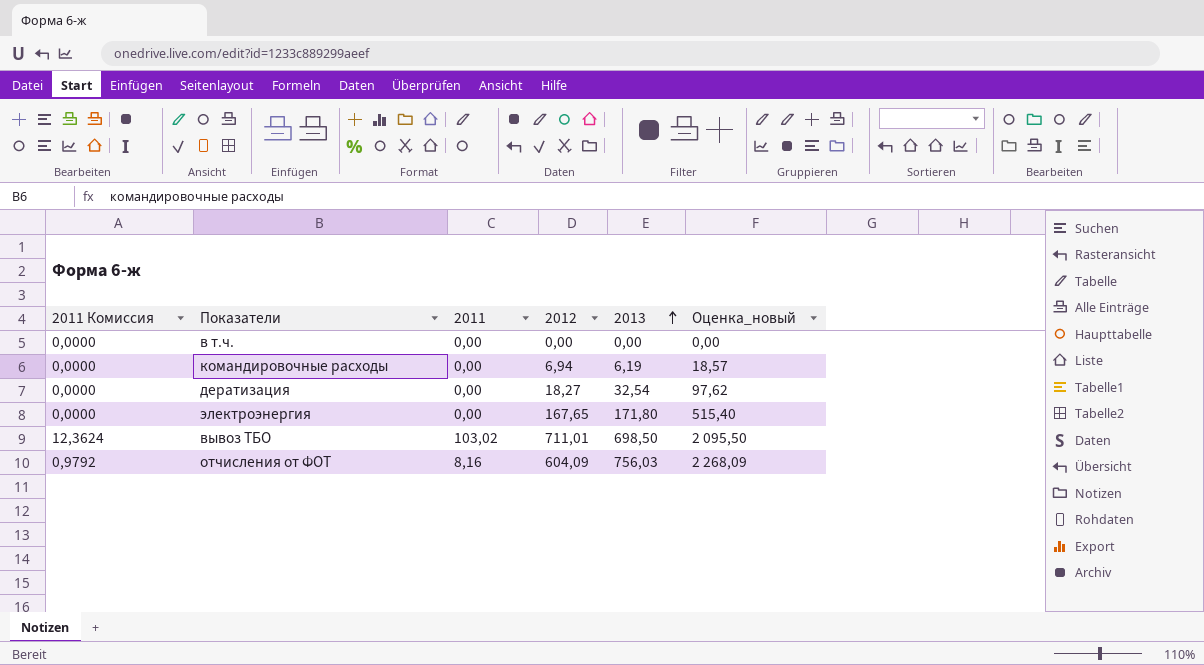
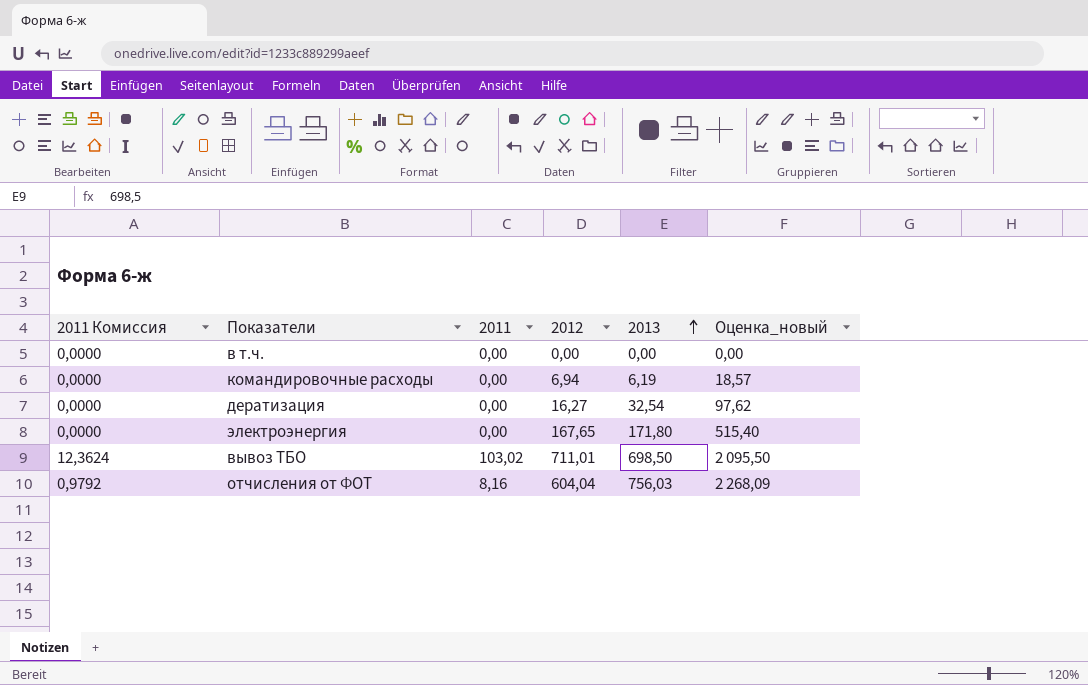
дератизация | 2012: 18,27 -> 16,27
отчисления от ФОТ | 2012: 604,09 -> 604,04

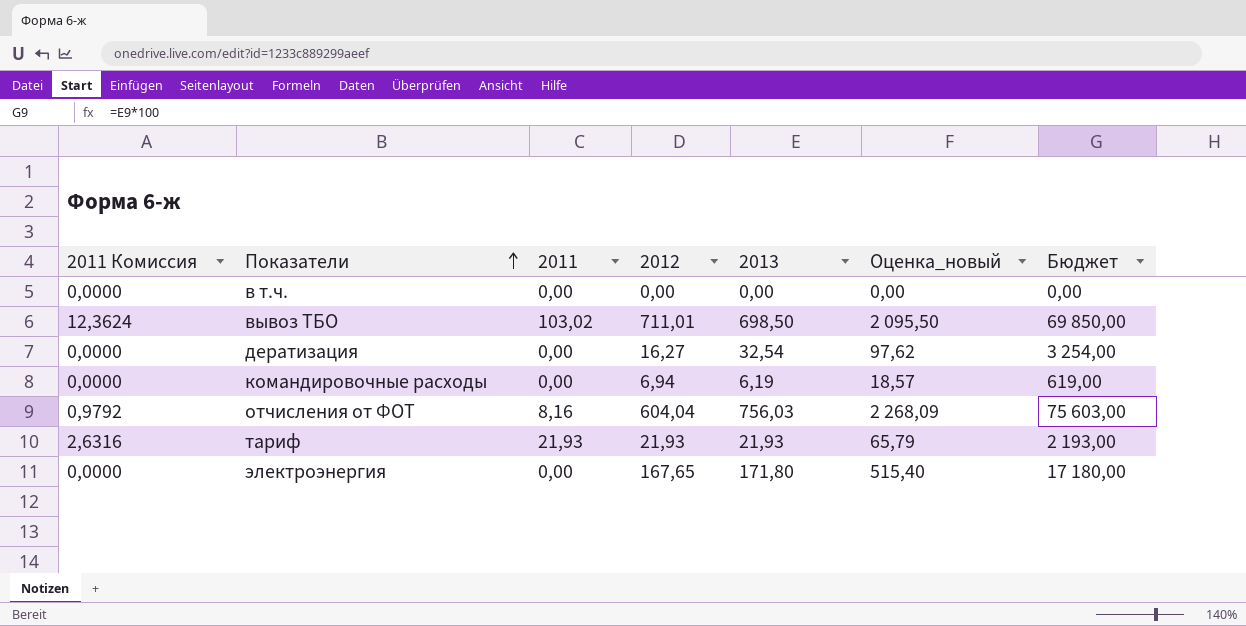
row order: 2013 ascending -> Показатели ascending
column Бюджет | formula: none -> [2013] * 100
row тариф: none -> 2,6316 | 21,93 | 21,93 | 21,93 | 65,79 | 2 193,00

